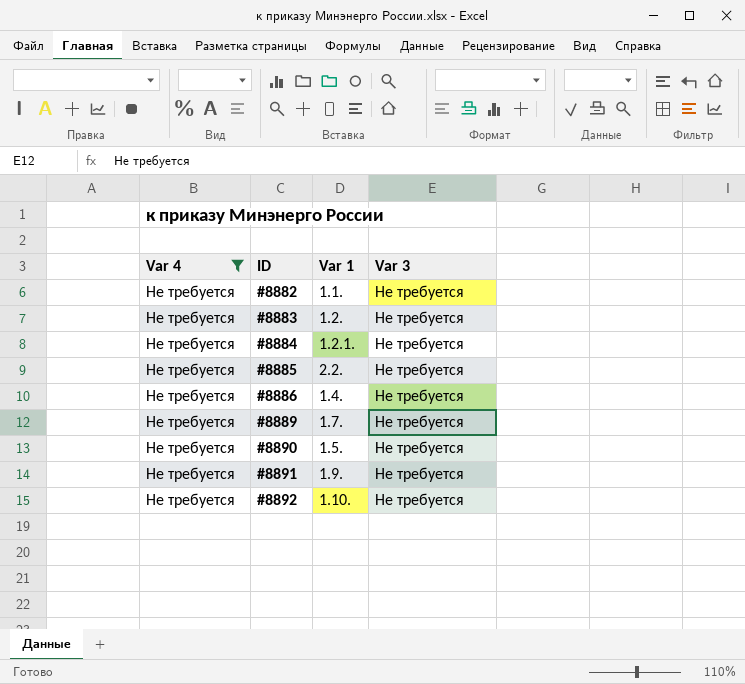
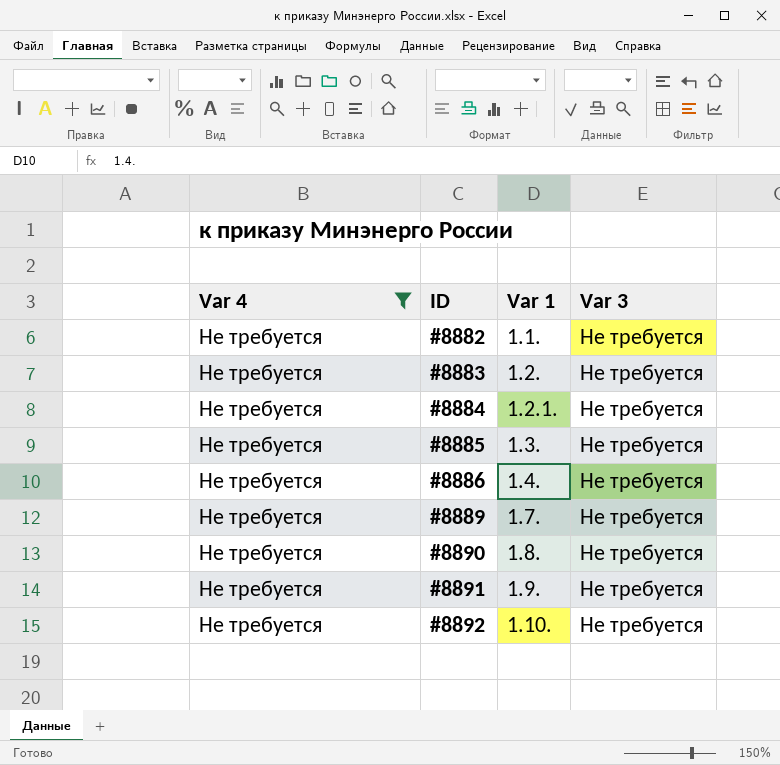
#8885 | Var 1: 2.2. -> 1.3.
#8890 | Var 1: 1.5. -> 1.8.

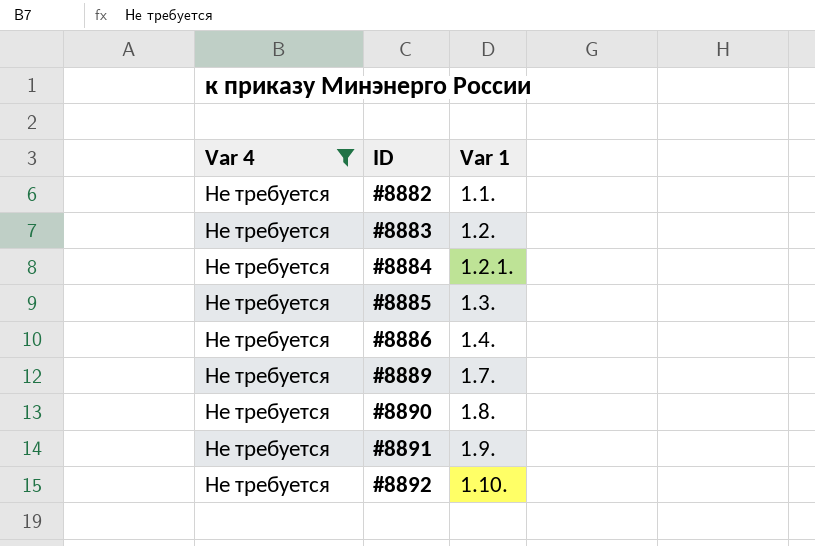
column Var 3 | position: 4 -> none

